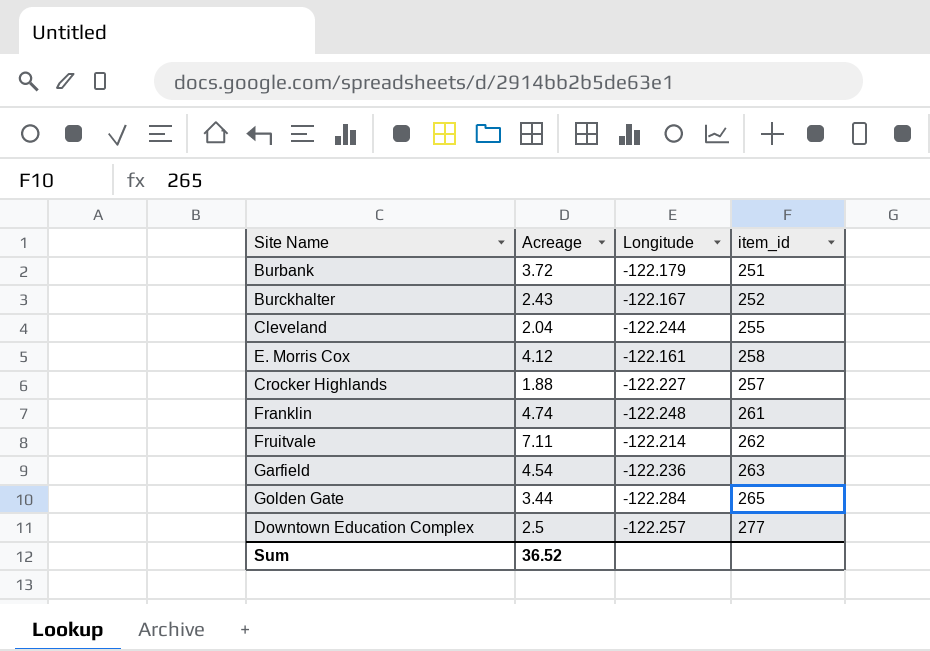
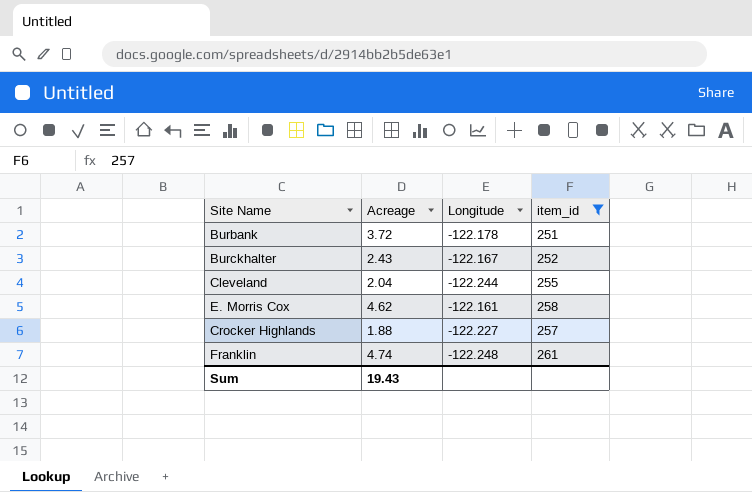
filter: none -> item_id <= 261
Burbank | Longitude: -122.179 -> -122.178
E. Morris Cox | Acreage: 4.12 -> 4.62
Sum | Acreage: 36.52 -> 19.43

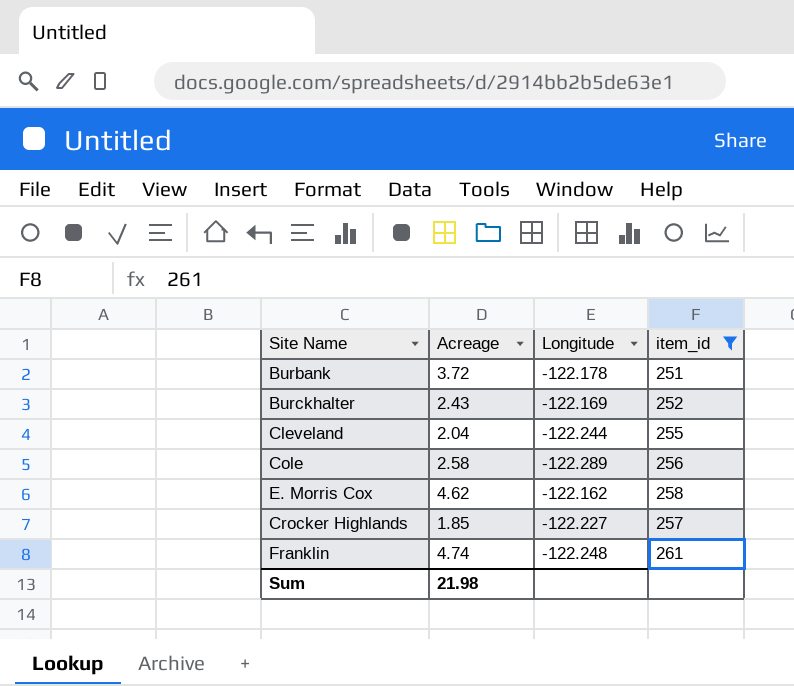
Burckhalter | Longitude: -122.167 -> -122.169
row Cole: none -> 2.58 | -122.289 | 256
E. Morris Cox | Longitude: -122.161 -> -122.162
Crocker Highlands | Acreage: 1.88 -> 1.85
Sum | Acreage: 19.43 -> 21.98

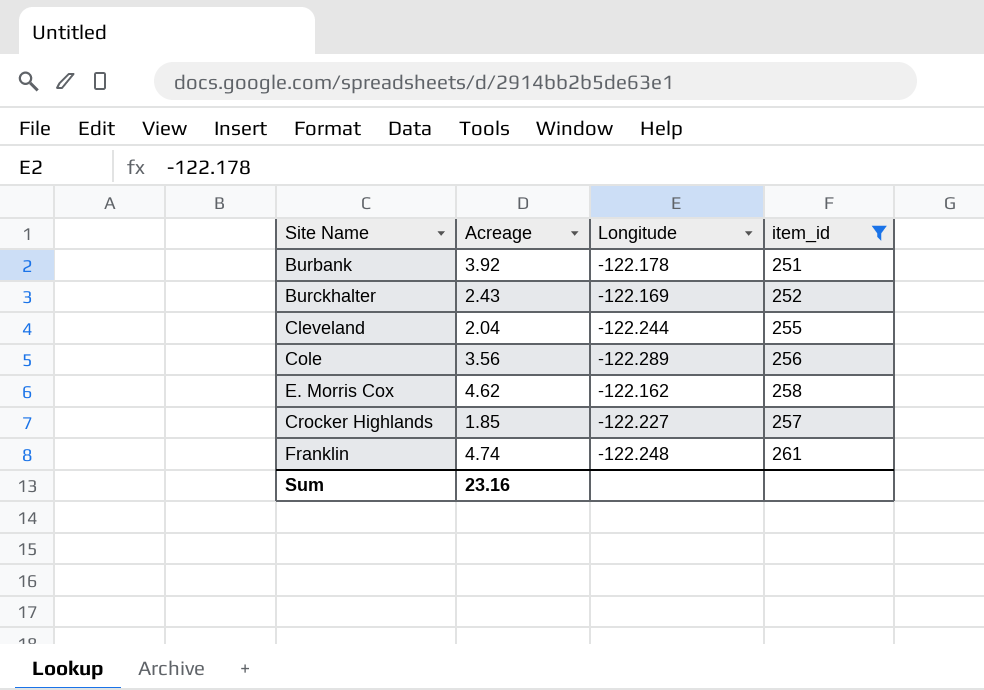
Burbank | Acreage: 3.72 -> 3.92
Cole | Acreage: 2.58 -> 3.56
Sum | Acreage: 21.98 -> 23.16

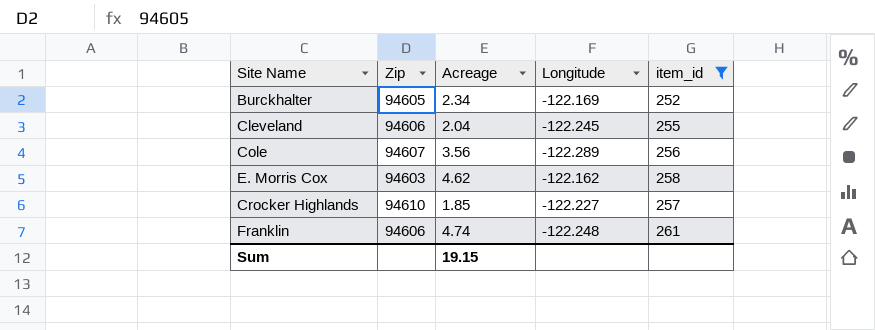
column Zip | position: none -> 2
row Burbank: 3.92 | -122.178 | 251 -> none
Burckhalter | Acreage: 2.43 -> 2.34
Cleveland | Longitude: -122.244 -> -122.245
Sum | Acreage: 23.16 -> 19.15

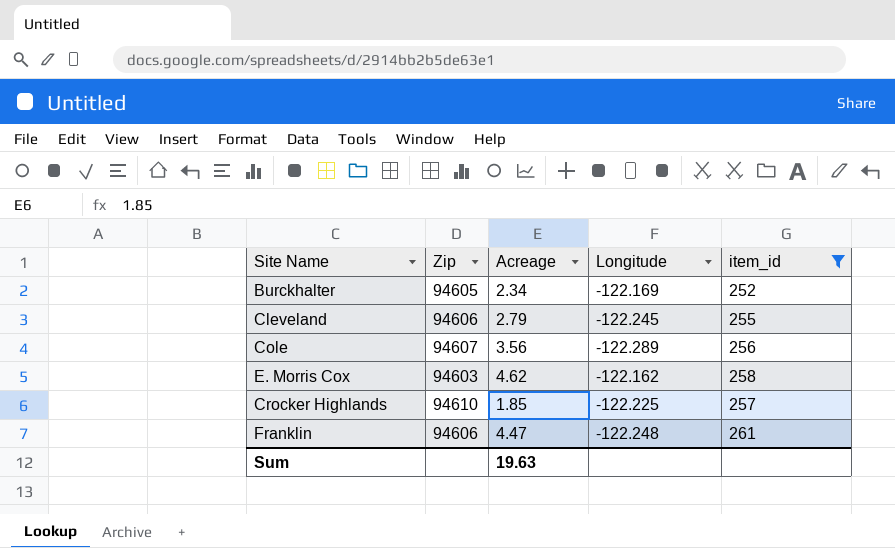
Cleveland | Acreage: 2.04 -> 2.79
Crocker Highlands | Longitude: -122.227 -> -122.225
Franklin | Acreage: 4.74 -> 4.47
Sum | Acreage: 19.15 -> 19.63

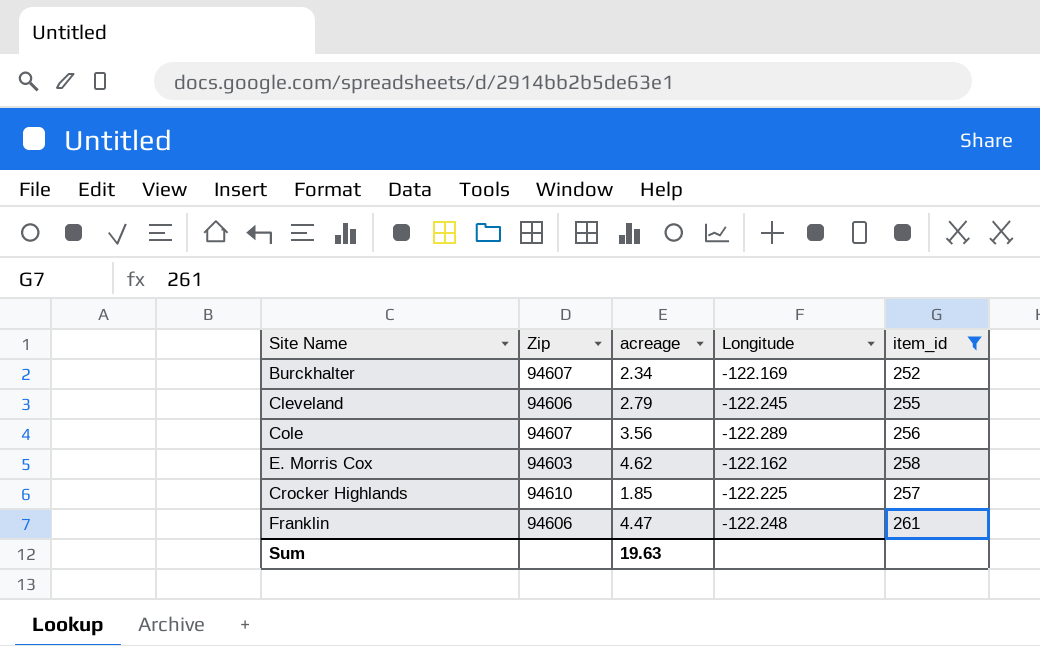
column name: Acreage -> acreage
Burckhalter | Zip: 94605 -> 94607

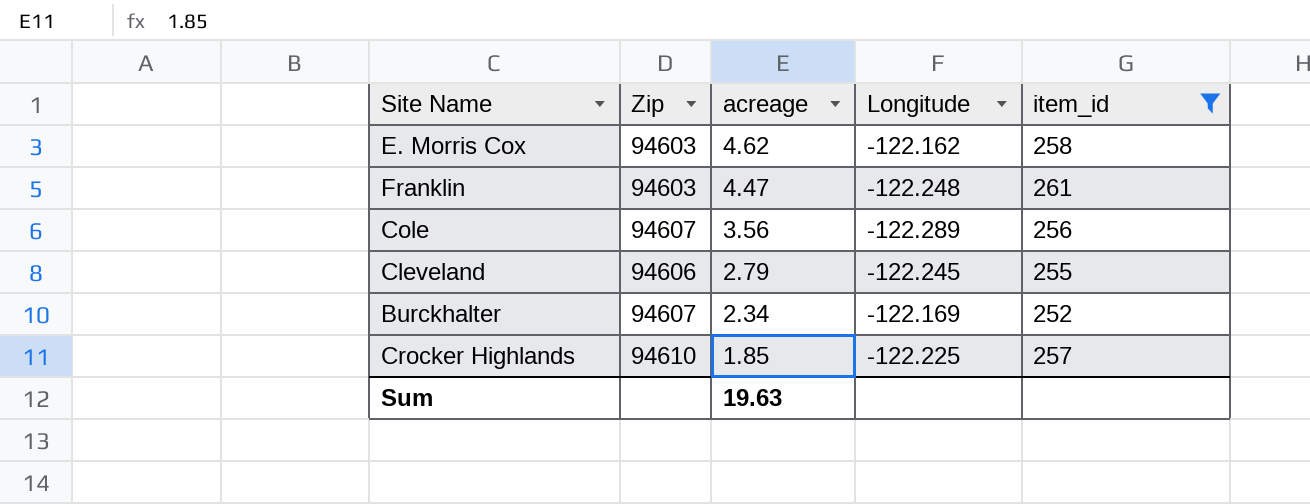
row order: none -> acreage descending
Franklin | Zip: 94606 -> 94603

